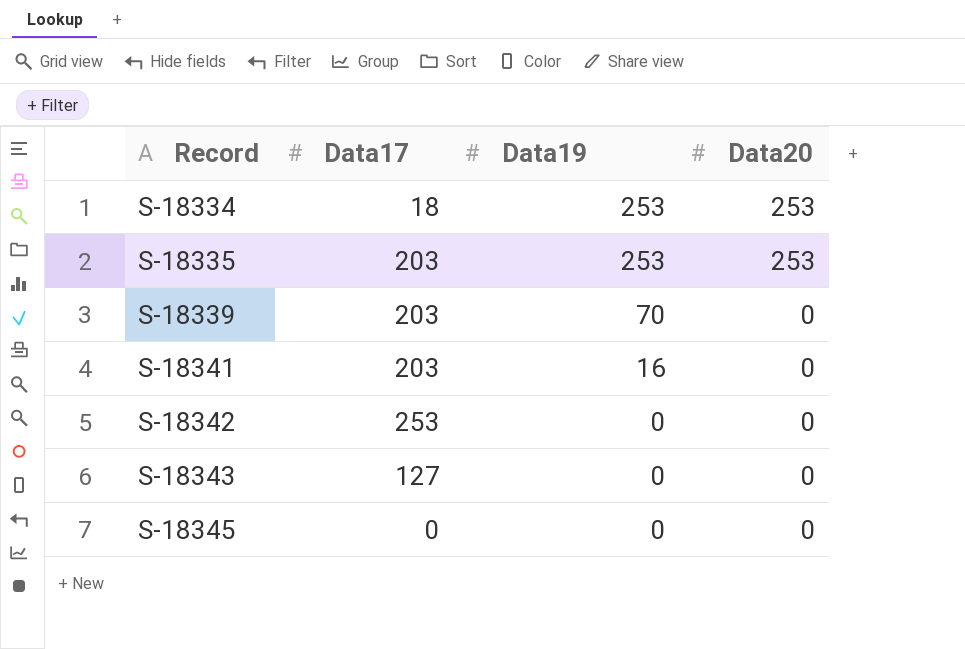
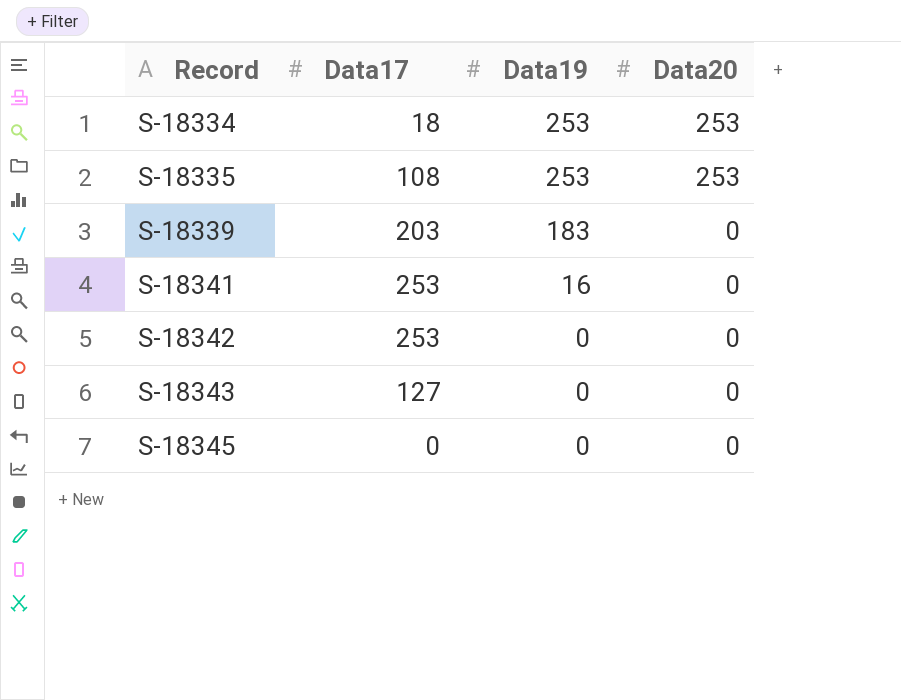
S-18335 | Data17: 203 -> 108
S-18339 | Data19: 70 -> 183
S-18341 | Data17: 203 -> 253

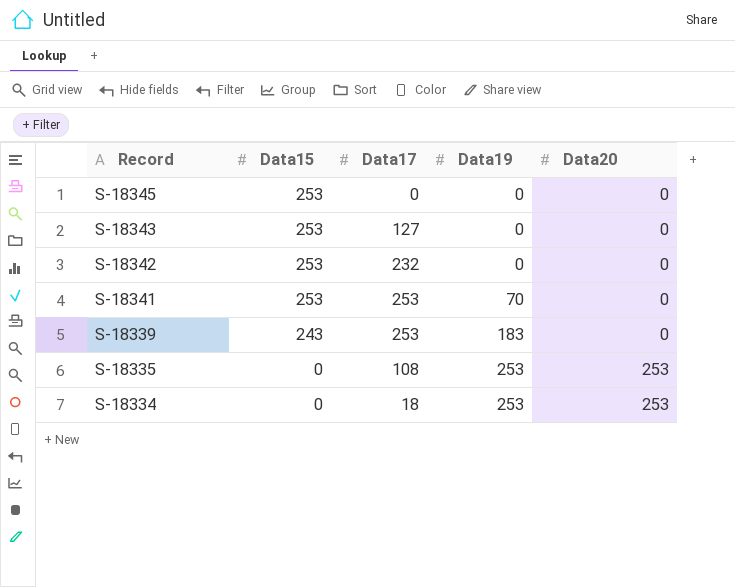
row order: Record ascending -> Record descending
column Data15 | position: none -> 2
S-18342 | Data17: 253 -> 232
S-18341 | Data19: 16 -> 70
S-18339 | Data17: 203 -> 253

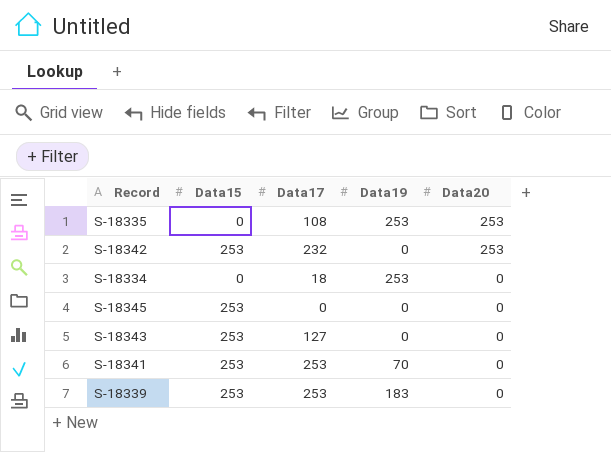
row order: Record descending -> Data20 descending
S-18342 | Data20: 0 -> 253
S-18334 | Data20: 253 -> 0
S-18339 | Data15: 243 -> 253

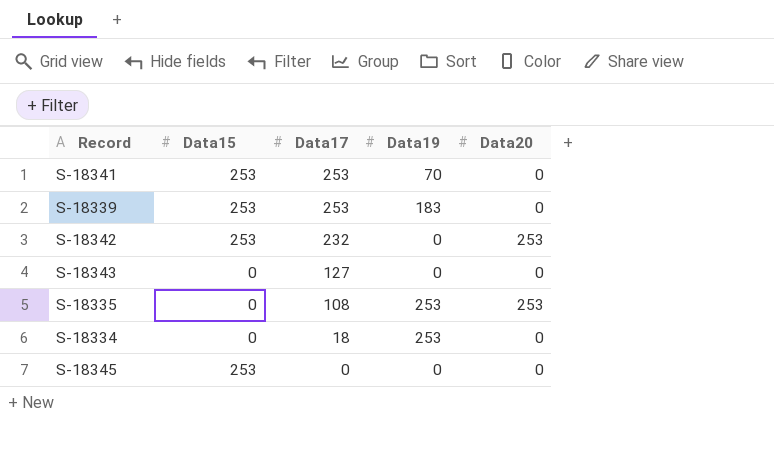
row order: Data20 descending -> Data17 descending
S-18343 | Data15: 253 -> 0

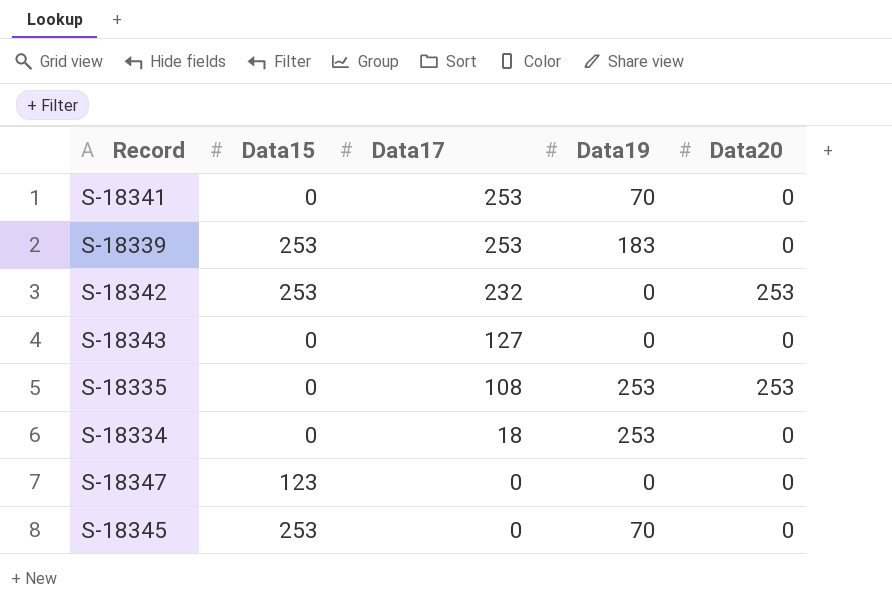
S-18341 | Data15: 253 -> 0
row S-18347: none -> 123 | 0 | 0 | 0
S-18345 | Data19: 0 -> 70

